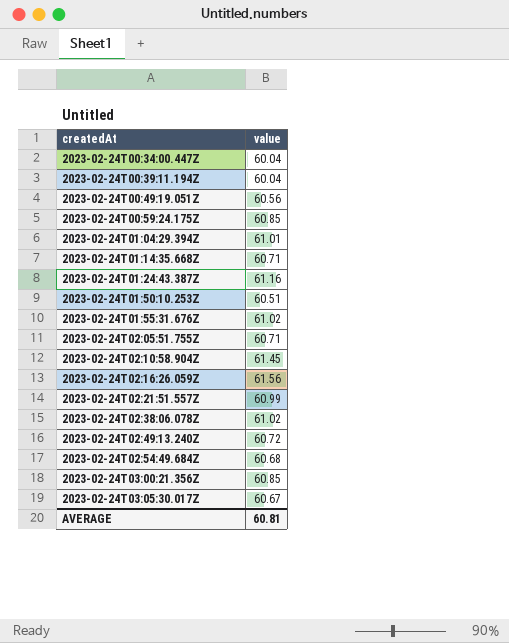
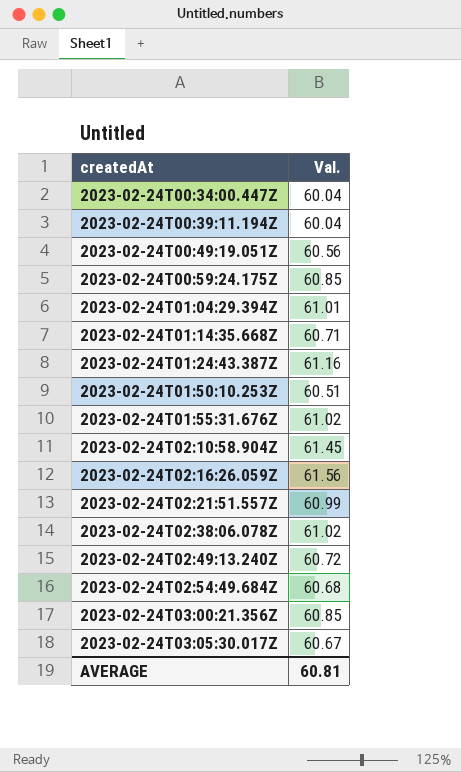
column name: value -> Val.
row 2023-02-24T02:05:51.755Z: 60.71 -> none

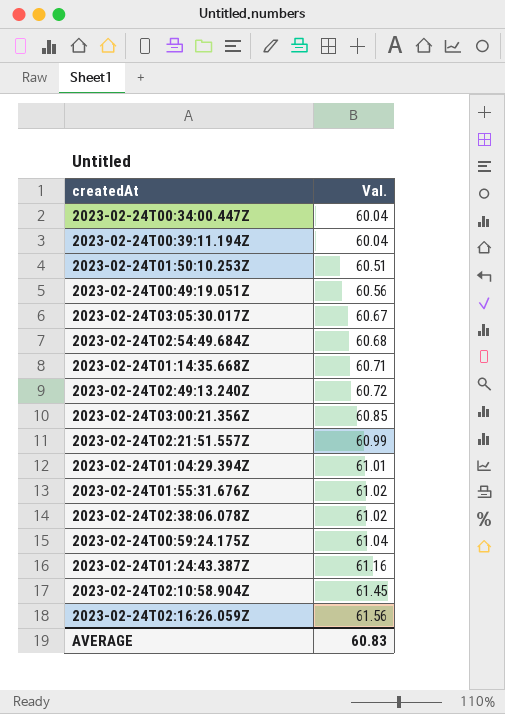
row order: createdAt ascending -> Val. ascending
2023-02-24T00:59:24.175Z | Val.: 60.85 -> 61.04
AVERAGE | Val.: 60.81 -> 60.83

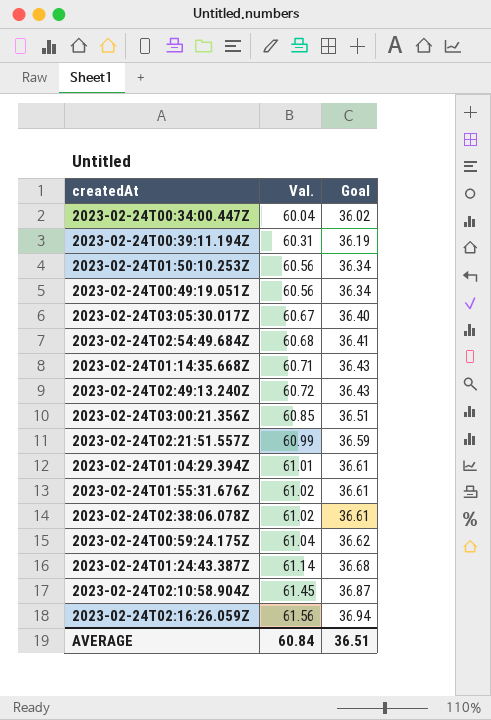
column Goal | formula: none -> [Val.] * 0.6
2023-02-24T00:39:11.194Z | Val.: 60.04 -> 60.31
2023-02-24T01:50:10.253Z | Val.: 60.51 -> 60.56
2023-02-24T01:24:43.387Z | Val.: 61.16 -> 61.14
AVERAGE | Val.: 60.83 -> 60.84

